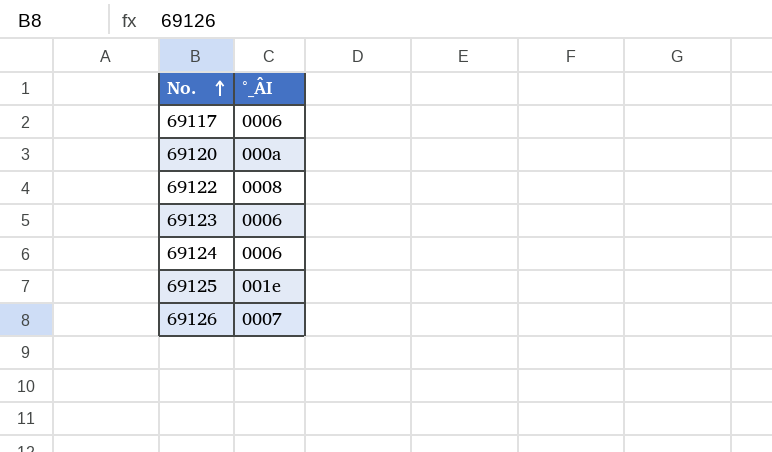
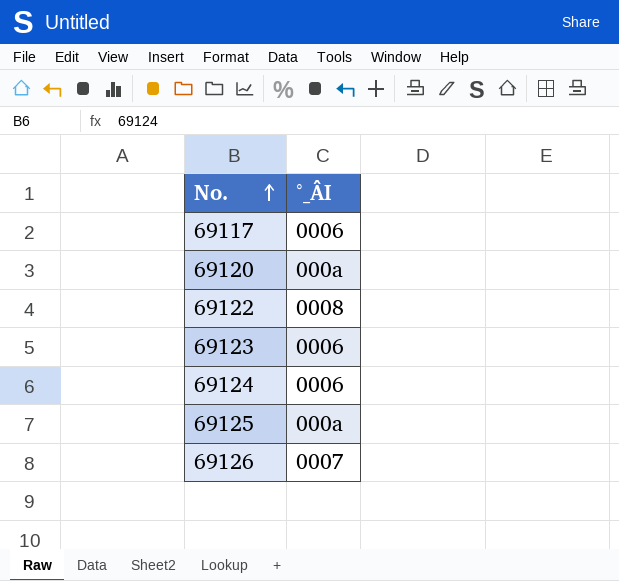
69125 | °_ÂI: 001e -> 000a

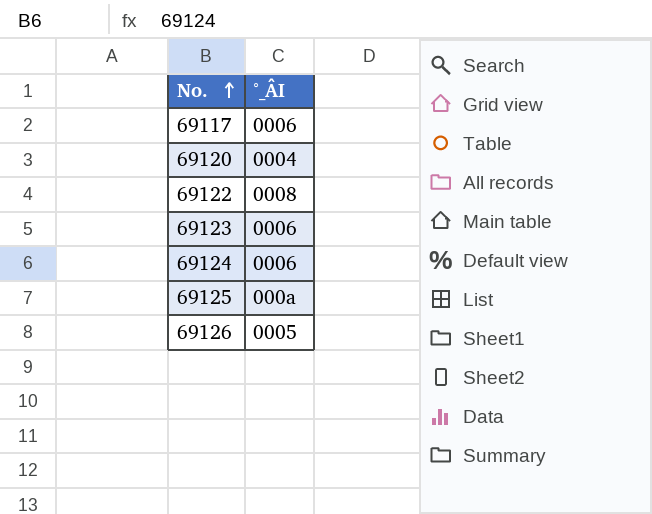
69120 | °_ÂI: 000a -> 0004
69126 | °_ÂI: 0007 -> 0005

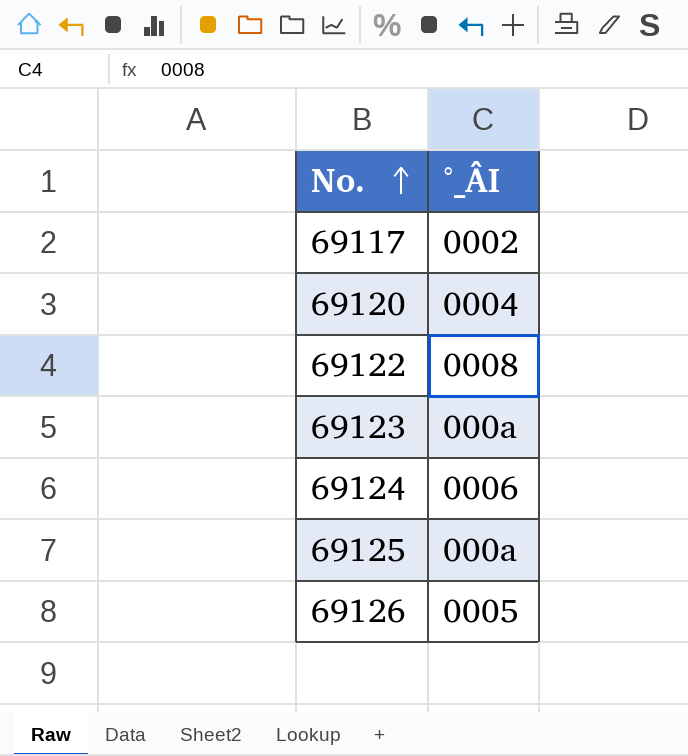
69117 | °_ÂI: 0006 -> 0002
69123 | °_ÂI: 0006 -> 000a

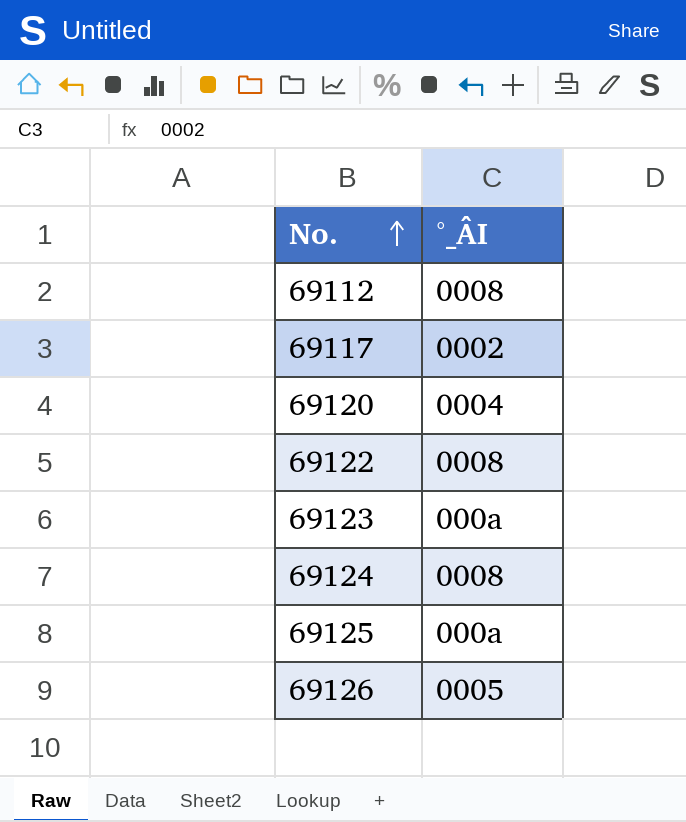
row 69112: none -> 0008
69124 | °_ÂI: 0006 -> 0008

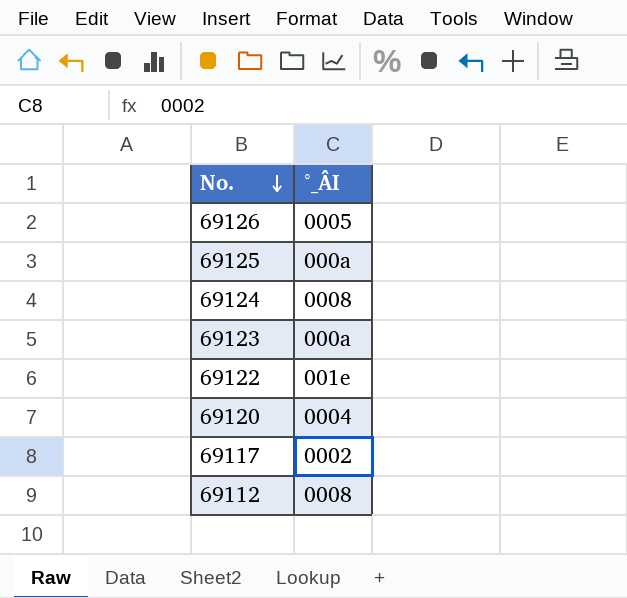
row order: No. ascending -> No. descending
69122 | °_ÂI: 0008 -> 001e

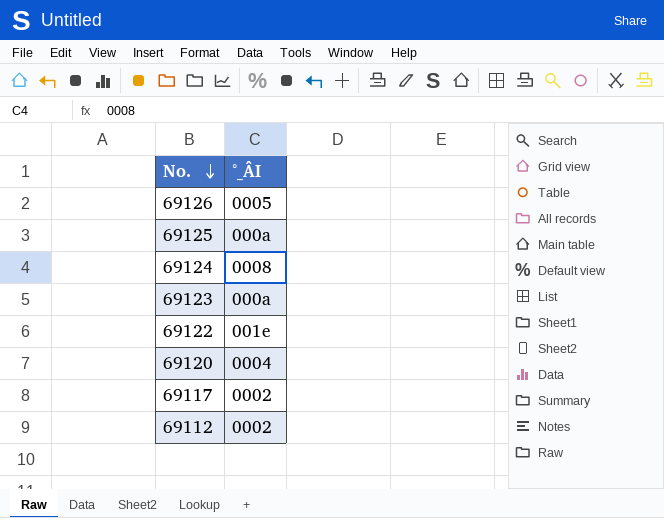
69112 | °_ÂI: 0008 -> 0002

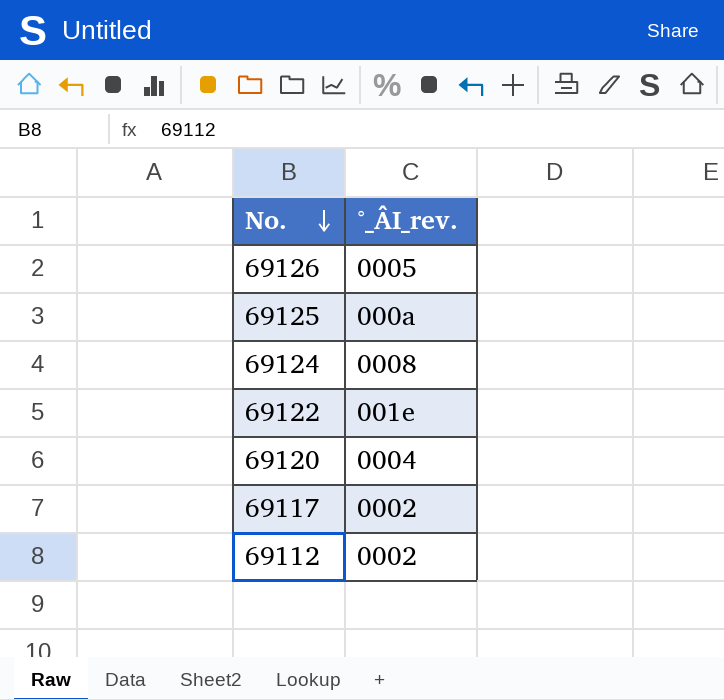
column name: °_ÂI -> °_ÂI_rev.
row 69123: 000a -> none

